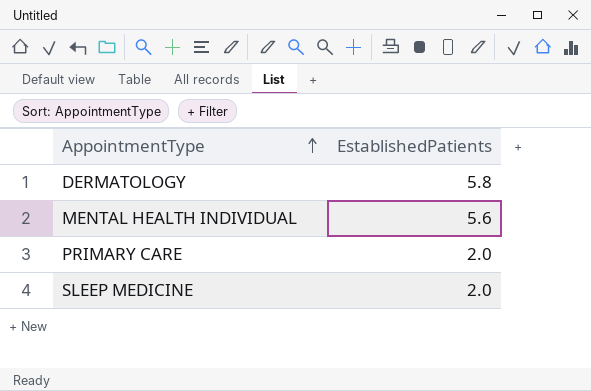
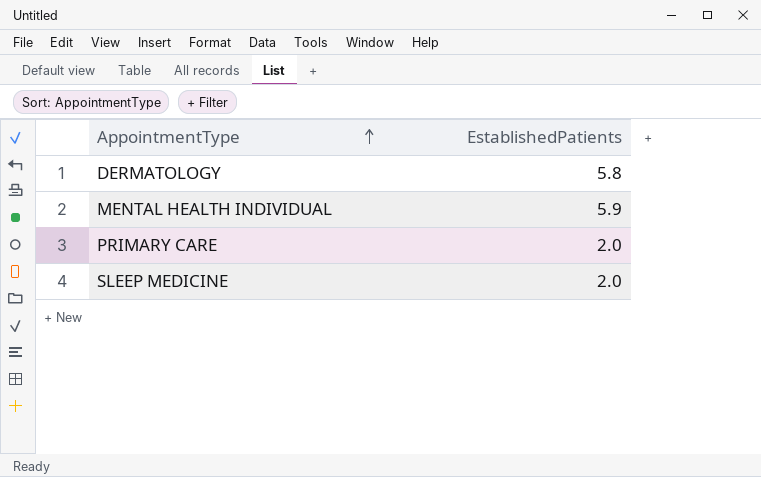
MENTAL HEALTH INDIVIDUAL | EstablishedPatients: 5.6 -> 5.9

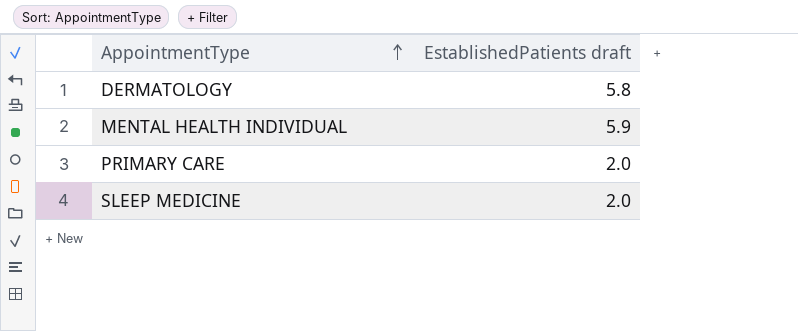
column name: EstablishedPatients -> EstablishedPatients draft

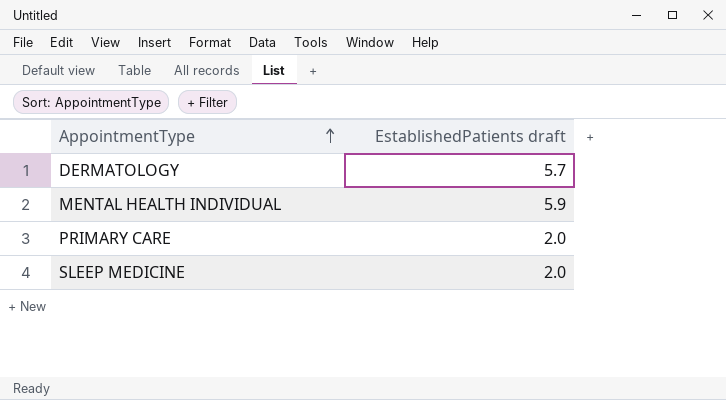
DERMATOLOGY | EstablishedPatients draft: 5.8 -> 5.7

